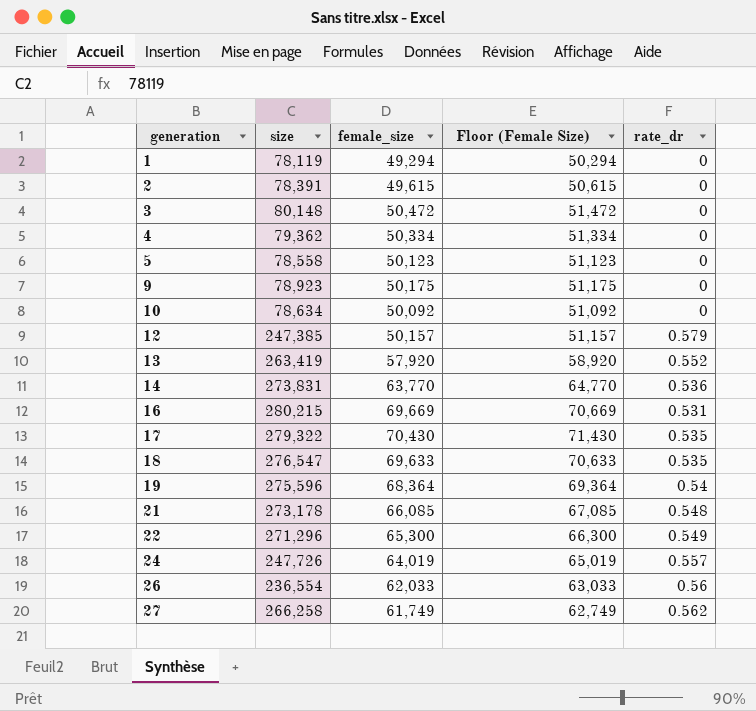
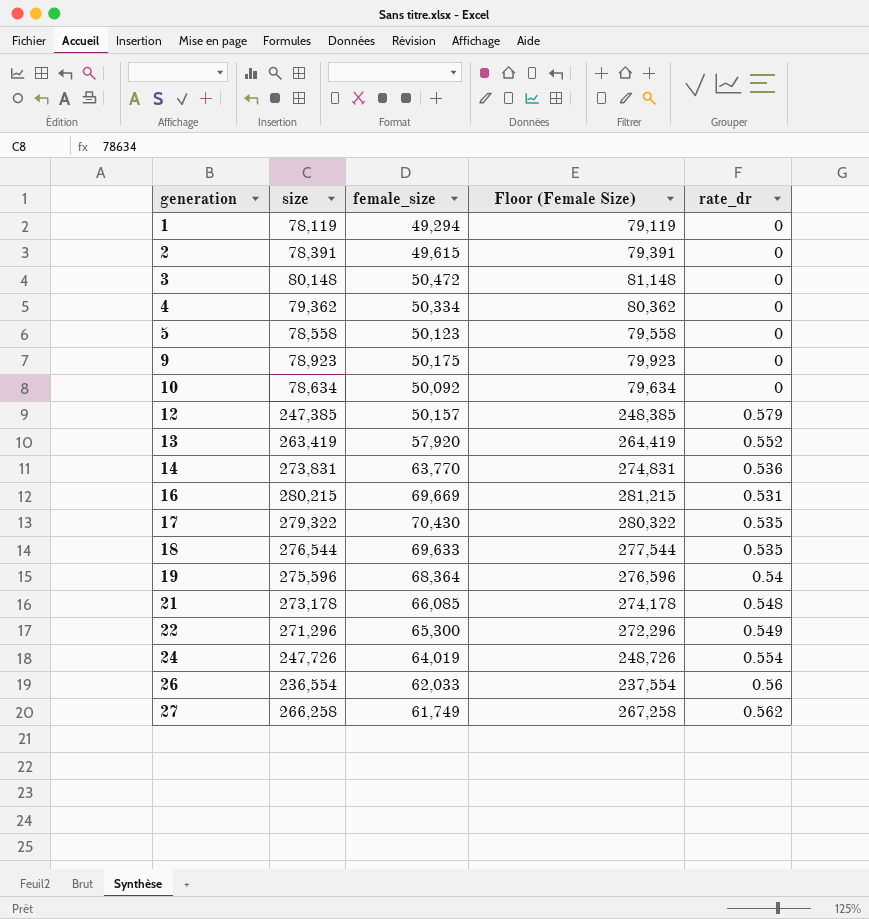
column Floor (Female Size) | formula: [female_size] + 1000 -> [size] + 1000
18 | size: 276,547 -> 276,544
24 | rate_dr: 0.557 -> 0.554

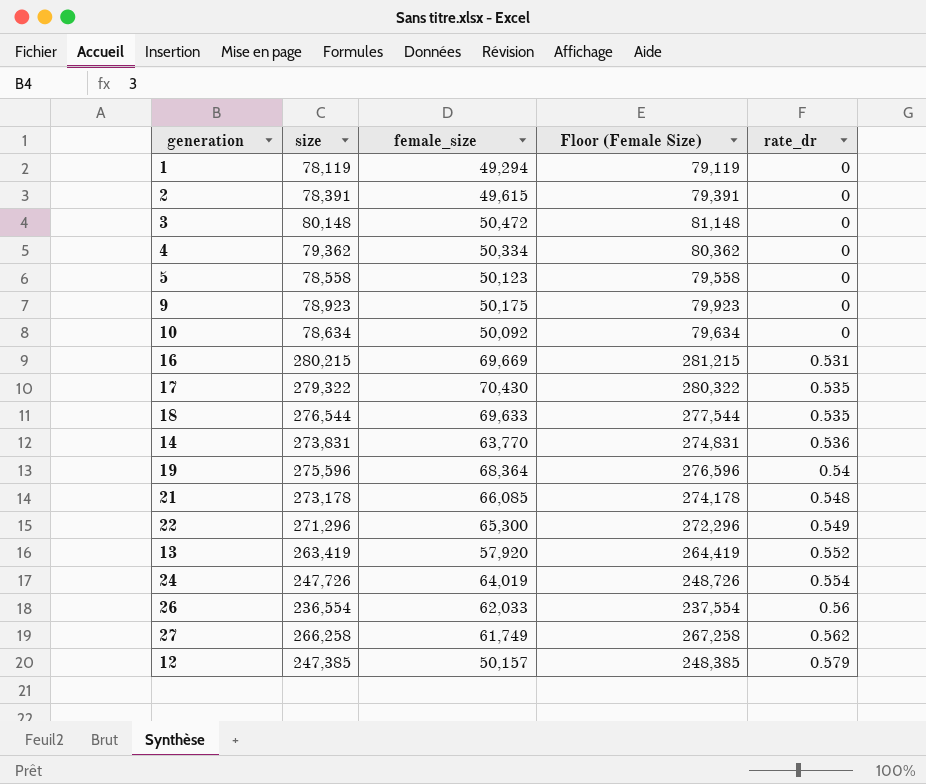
row order: generation ascending -> rate_dr ascending

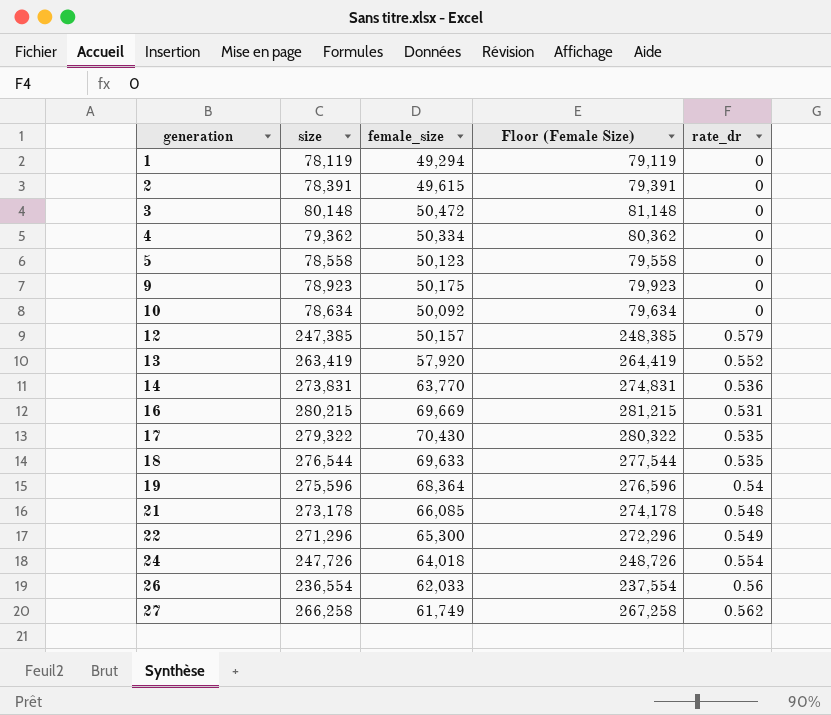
row order: rate_dr ascending -> generation ascending
24 | female_size: 64,019 -> 64,018

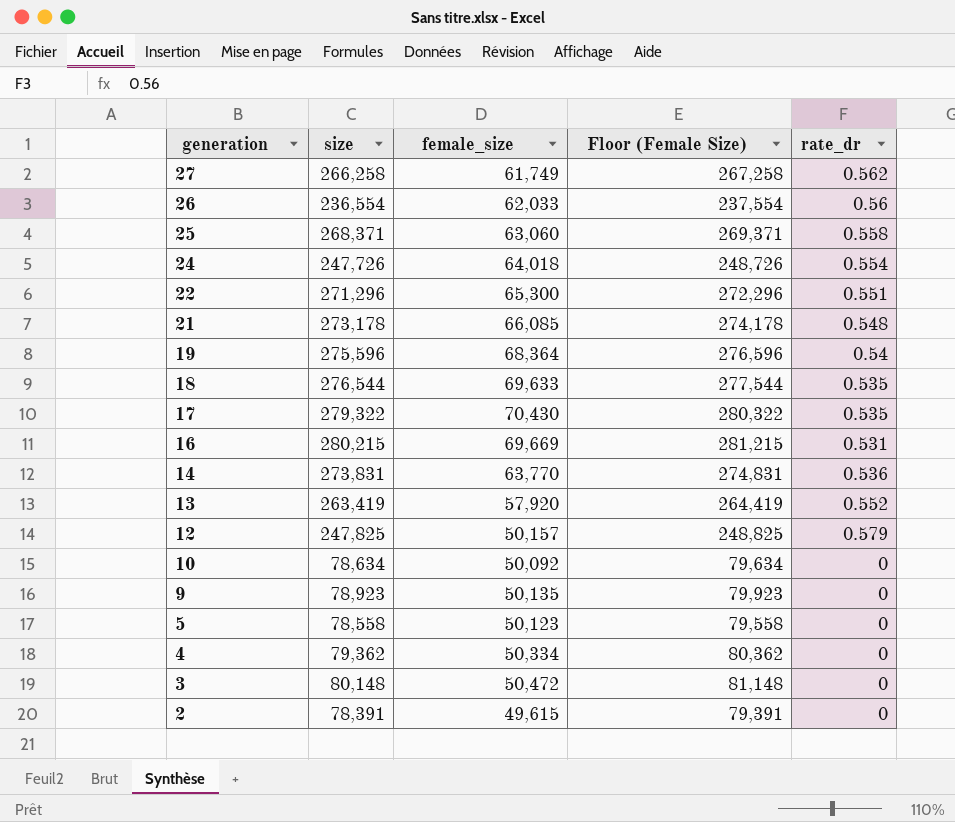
row order: generation ascending -> generation descending
row 1: 78,119 | 49,294 | 79,119 | 0 -> none
row 25: none -> 268,371 | 63,060 | 269,371 | 0.558
22 | rate_dr: 0.549 -> 0.551
12 | size: 247,385 -> 247,825
12 | Floor (Female Size): 248,385 -> 248,825
9 | female_size: 50,175 -> 50,135

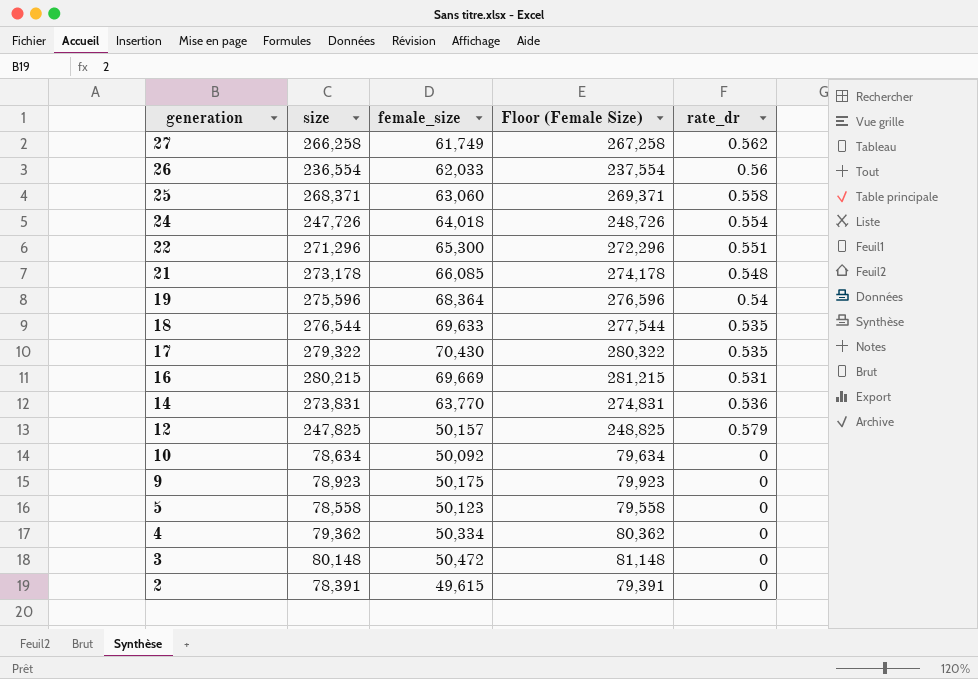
row 13: 263,419 | 57,920 | 264,419 | 0.552 -> none
9 | female_size: 50,135 -> 50,175

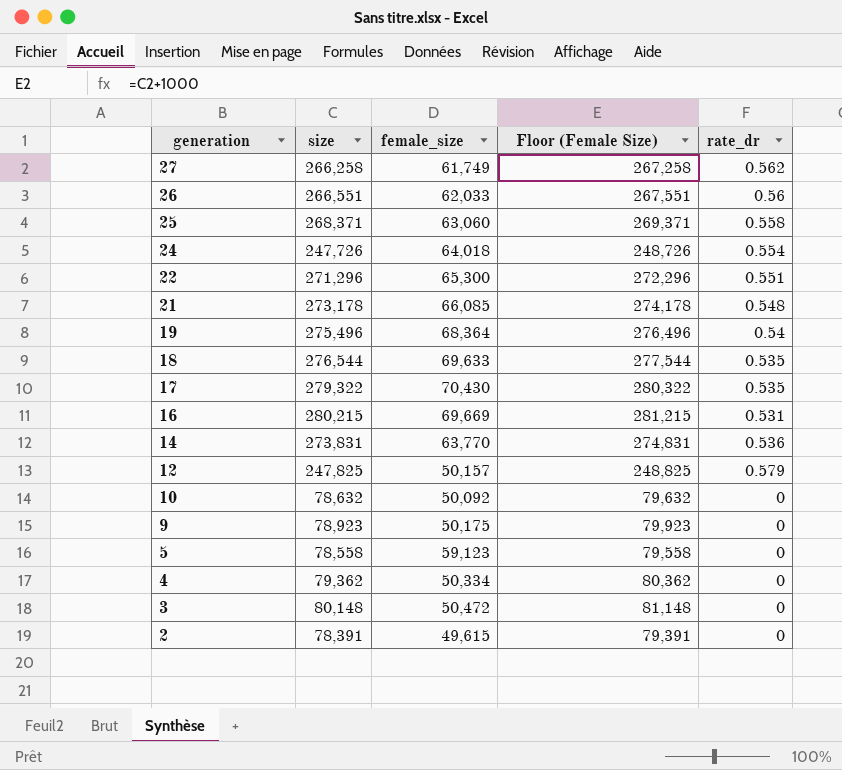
26 | size: 236,554 -> 266,551
26 | Floor (Female Size): 237,554 -> 267,551
19 | size: 275,596 -> 275,496
19 | Floor (Female Size): 276,596 -> 276,496
10 | size: 78,634 -> 78,632
10 | Floor (Female Size): 79,634 -> 79,632
5 | female_size: 50,123 -> 59,123

